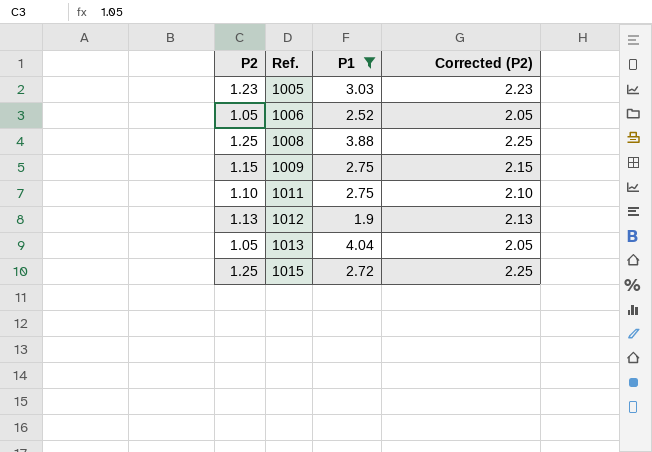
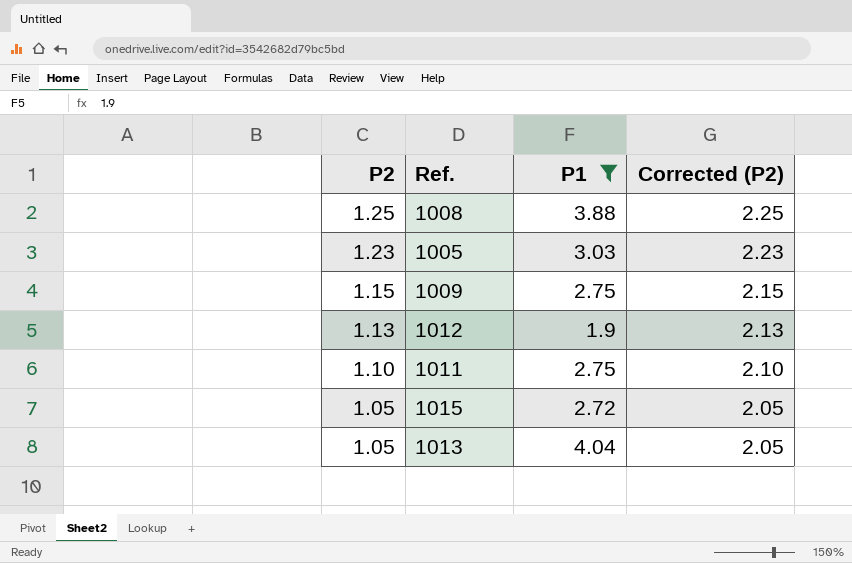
row order: Ref. ascending -> P2 descending
row 1006: 1.05 | 2.52 | 2.05 -> none
1015 | P2: 1.25 -> 1.05
1015 | Corrected (P2): 2.25 -> 2.05

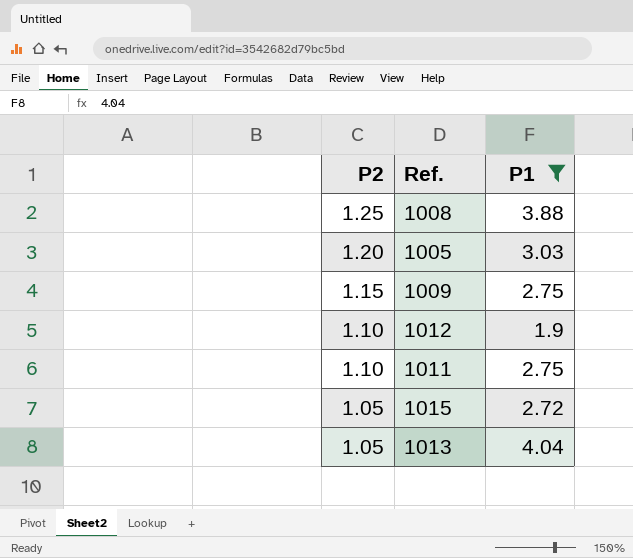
column Corrected (P2) | formula: [P2] + 1 -> none
1005 | P2: 1.23 -> 1.20
1012 | P2: 1.13 -> 1.10

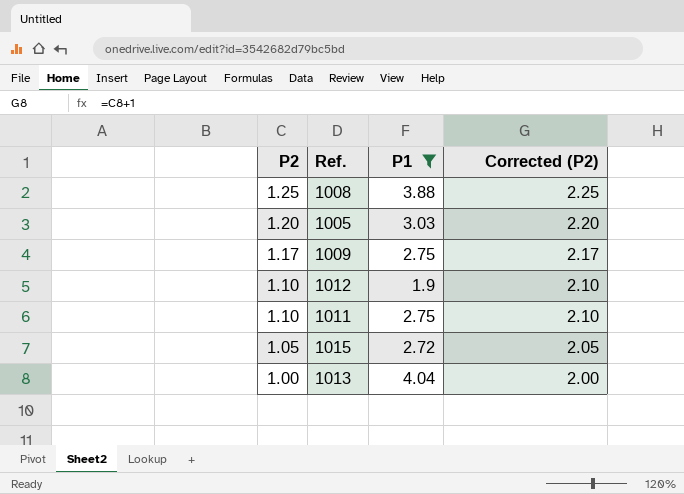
column Corrected (P2) | formula: none -> [P2] + 1
1009 | P2: 1.15 -> 1.17
1013 | P2: 1.05 -> 1.00

